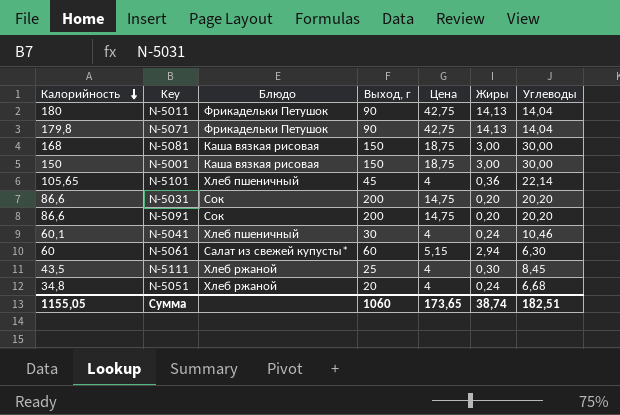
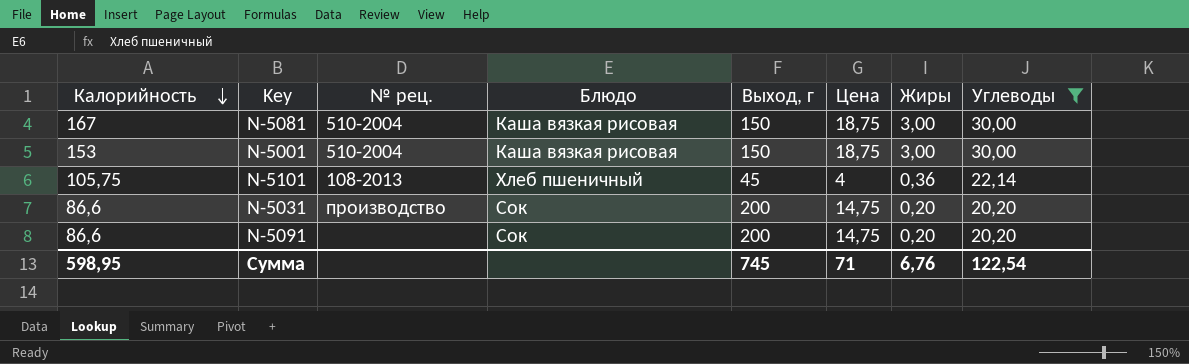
filter: none -> Углеводы >= 20,20
column № рец. | position: none -> 3
N-5081 | Калорийность: 168 -> 167
N-5001 | Калорийность: 150 -> 153
N-5101 | Калорийность: 105,65 -> 105,75
Сумма | Калорийность: 1155,05 -> 598,95
Сумма | Выход, г: 1060 -> 745
Сумма | Цена: 173,65 -> 71
Сумма | Жиры: 38,74 -> 6,76
Сумма | Углеводы: 182,51 -> 122,54

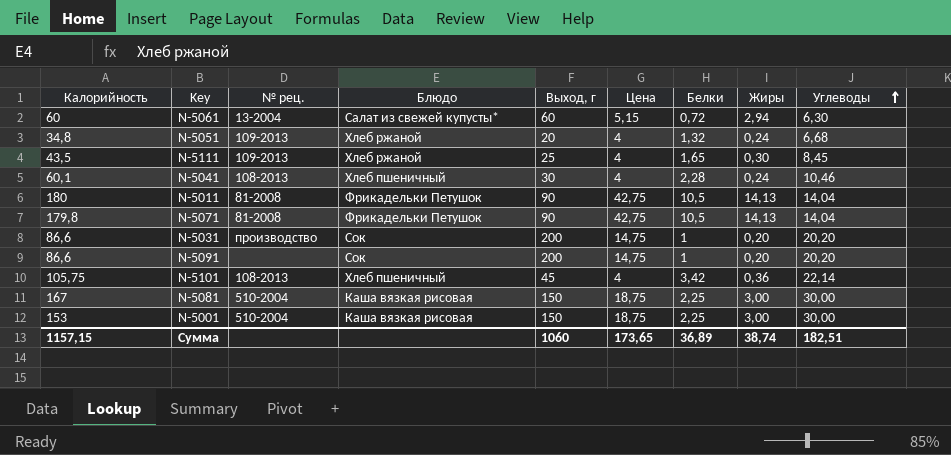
filter: Углеводы >= 20,20 -> none
row order: Калорийность descending -> Углеводы ascending
column Белки | position: none -> 7
Сумма | Калорийность: 598,95 -> 1157,15
Сумма | Выход, г: 745 -> 1060
Сумма | Цена: 71 -> 173,65
Сумма | Жиры: 6,76 -> 38,74
Сумма | Углеводы: 122,54 -> 182,51

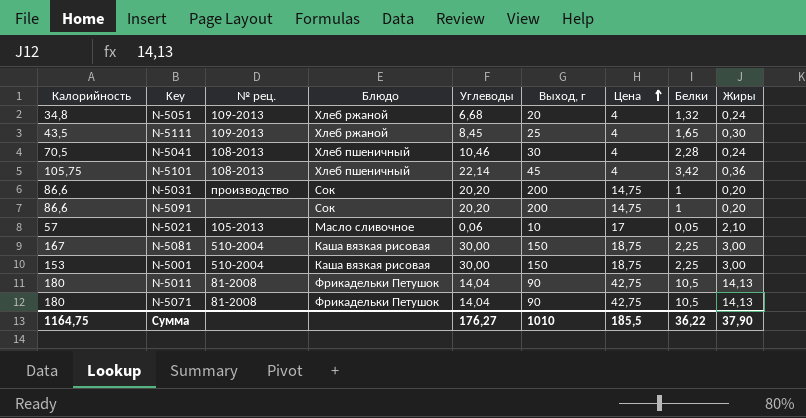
row order: Углеводы ascending -> Цена ascending
column Углеводы | position: 9 -> 5
row N-5061: 60 | 13-2004 | Салат из свежей купусты* | 60 | 5,15 | 0,72 | 2,94 | 6,30 -> none
N-5041 | Калорийность: 60,1 -> 70,5
row N-5021: none -> 57 | 105-2013 | Масло сливочное | 0,06 | 10 | 17 | 0,05 | 2,10
N-5071 | Калорийность: 179,8 -> 180
Сумма | Калорийность: 1157,15 -> 1164,75
Сумма | Углеводы: 182,51 -> 176,27
Сумма | Выход, г: 1060 -> 1010
Сумма | Цена: 173,65 -> 185,5
Сумма | Белки: 36,89 -> 36,22
Сумма | Жиры: 38,74 -> 37,90

